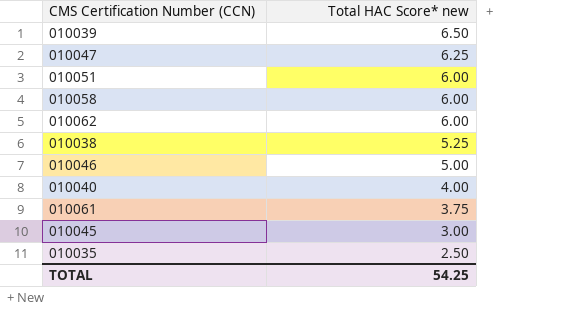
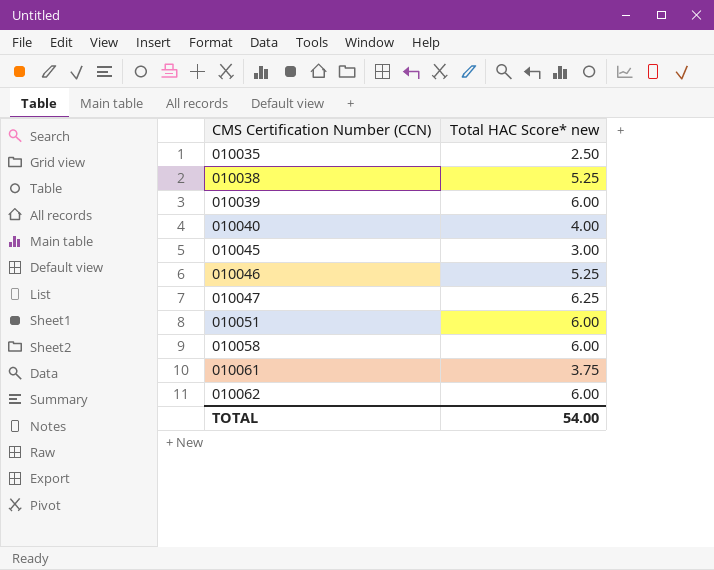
row order: Total HAC Score* new descending -> CMS Certification Number (CCN) ascending
010039 | Total HAC Score* new: 6.50 -> 6.00
010046 | Total HAC Score* new: 5.00 -> 5.25
TOTAL | Total HAC Score* new: 54.25 -> 54.00

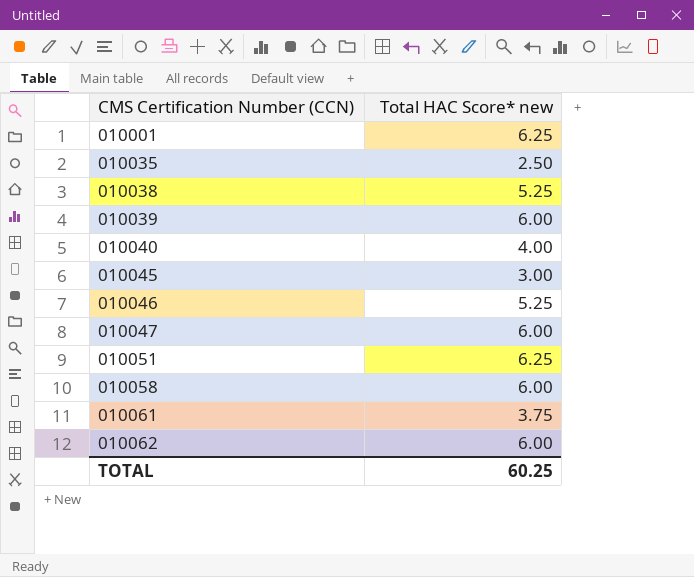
row 010001: none -> 6.25
010047 | Total HAC Score* new: 6.25 -> 6.00
010051 | Total HAC Score* new: 6.00 -> 6.25
TOTAL | Total HAC Score* new: 54.00 -> 60.25

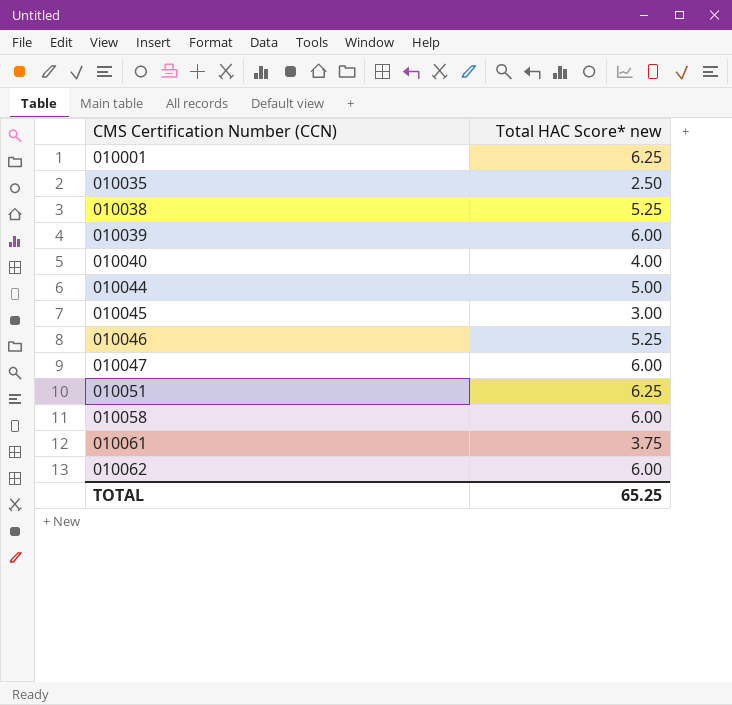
row 010044: none -> 5.00
TOTAL | Total HAC Score* new: 60.25 -> 65.25

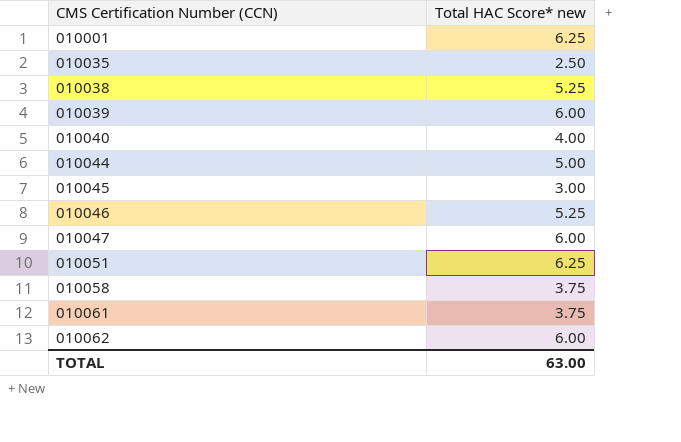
010058 | Total HAC Score* new: 6.00 -> 3.75
TOTAL | Total HAC Score* new: 65.25 -> 63.00

